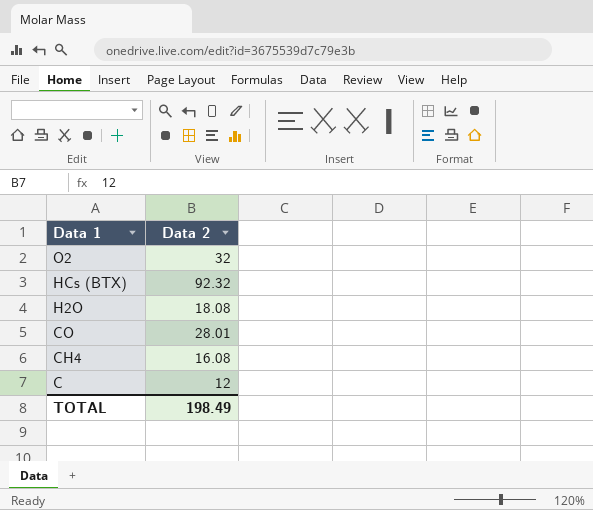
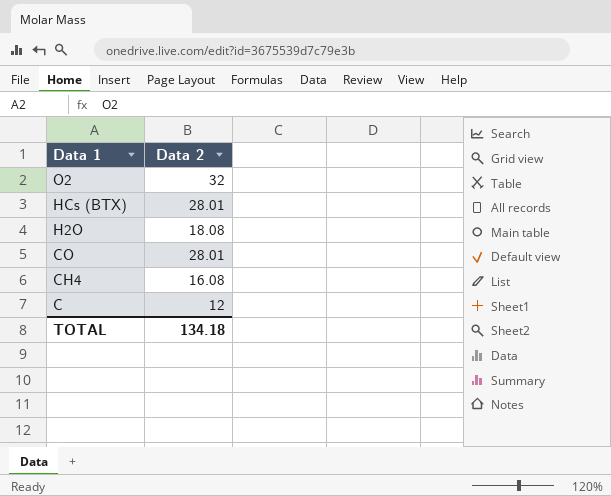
HCs (BTX) | Data 2: 92.32 -> 28.01
TOTAL | Data 2: 198.49 -> 134.18

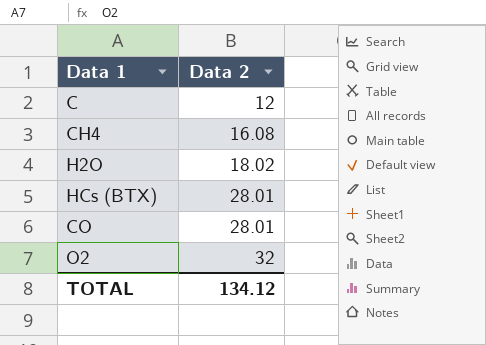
row order: Data 1 descending -> Data 2 ascending
H2O | Data 2: 18.08 -> 18.02
TOTAL | Data 2: 134.18 -> 134.12

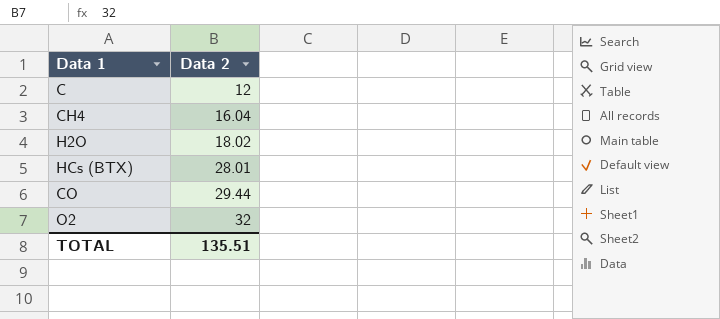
CH4 | Data 2: 16.08 -> 16.04
CO | Data 2: 28.01 -> 29.44
TOTAL | Data 2: 134.12 -> 135.51

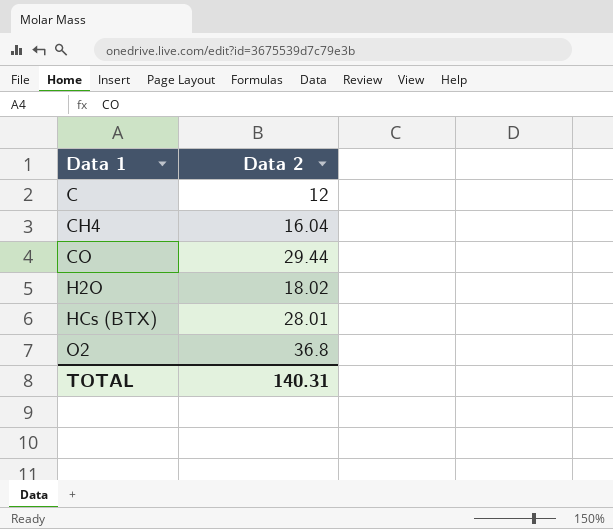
row order: Data 2 ascending -> Data 1 ascending
O2 | Data 2: 32 -> 36.8
TOTAL | Data 2: 135.51 -> 140.31

